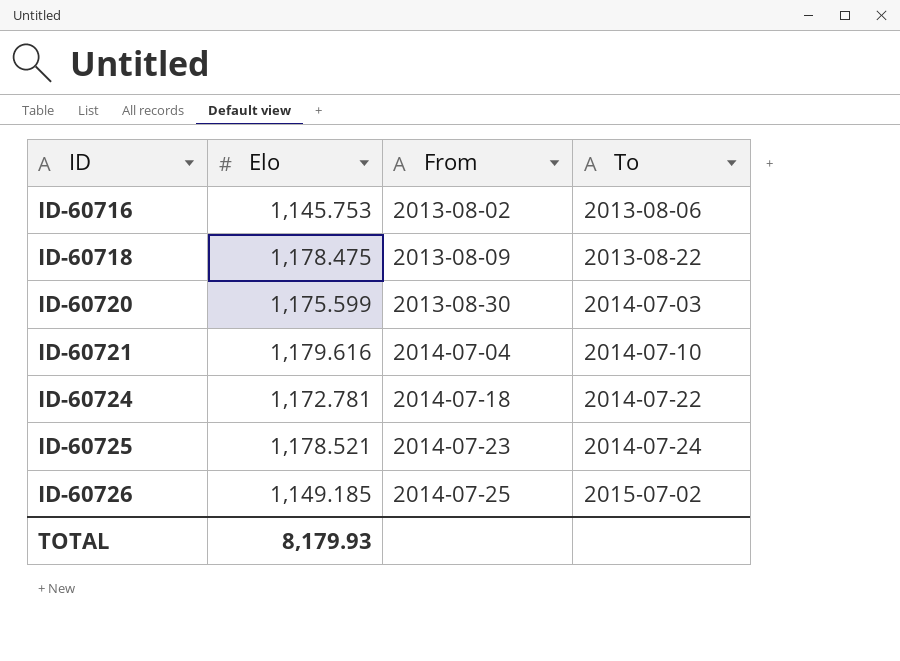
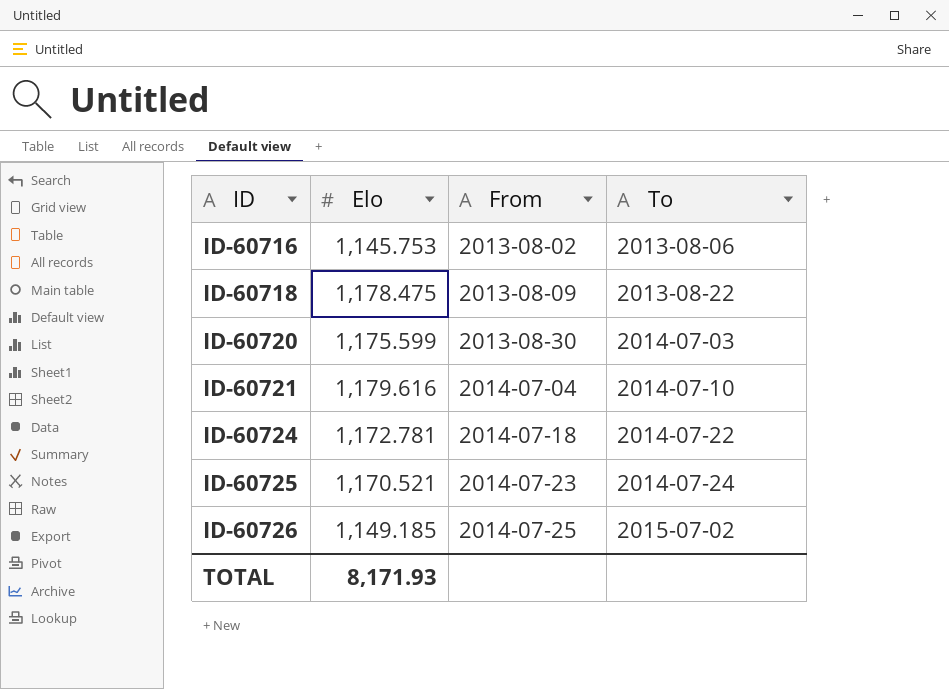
ID-60725 | Elo: 1,178.521 -> 1,170.521
TOTAL | Elo: 8,179.93 -> 8,171.93

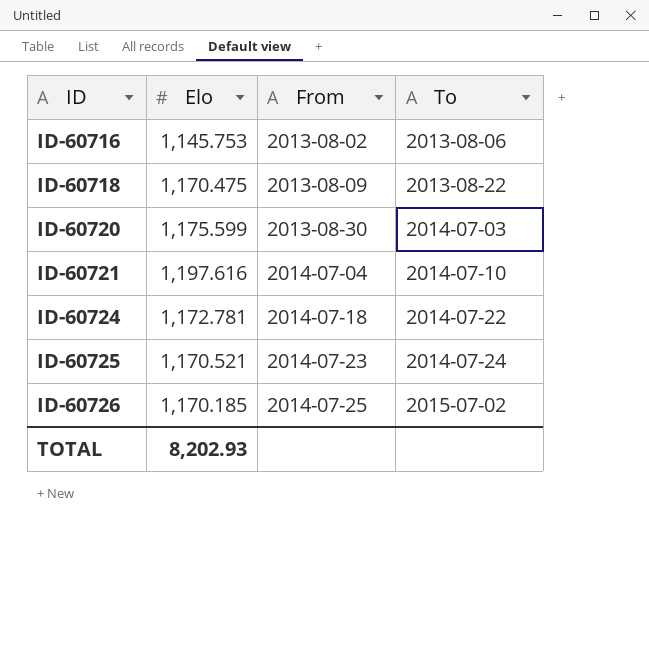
ID-60718 | Elo: 1,178.475 -> 1,170.475
ID-60721 | Elo: 1,179.616 -> 1,197.616
ID-60726 | Elo: 1,149.185 -> 1,170.185
TOTAL | Elo: 8,171.93 -> 8,202.93

